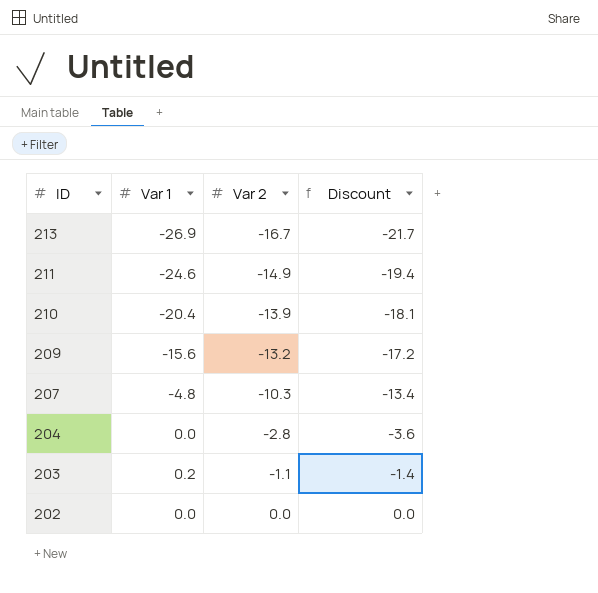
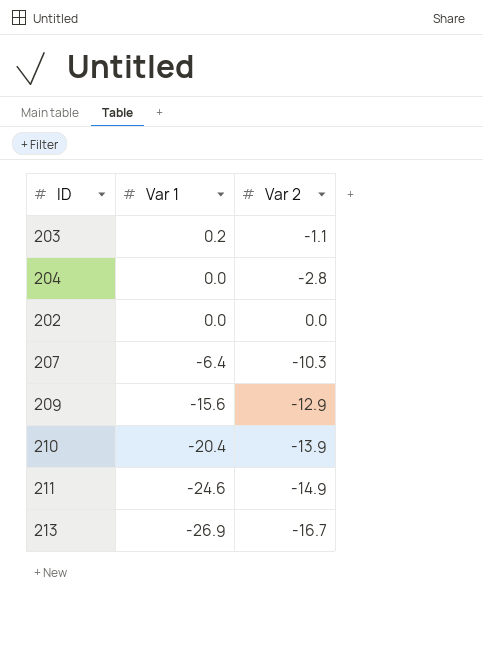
row order: ID descending -> Var 1 descending
column Discount | formula: [Var 2] * 1.3 -> none
207 | Var 1: -4.8 -> -6.4
209 | Var 2: -13.2 -> -12.9

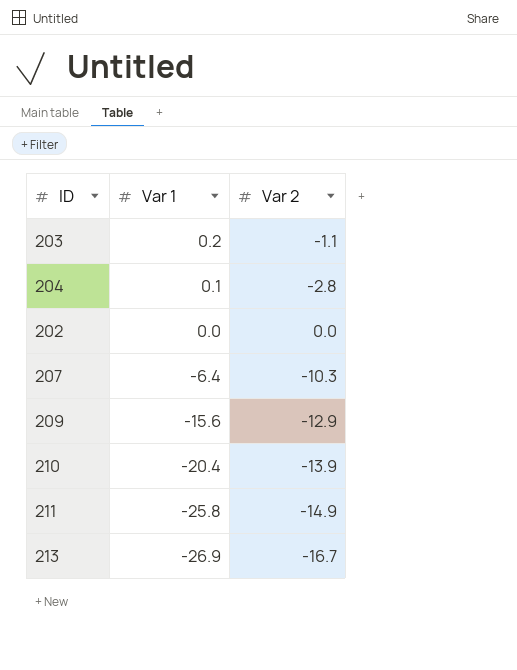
204 | Var 1: 0.0 -> 0.1
211 | Var 1: -24.6 -> -25.8

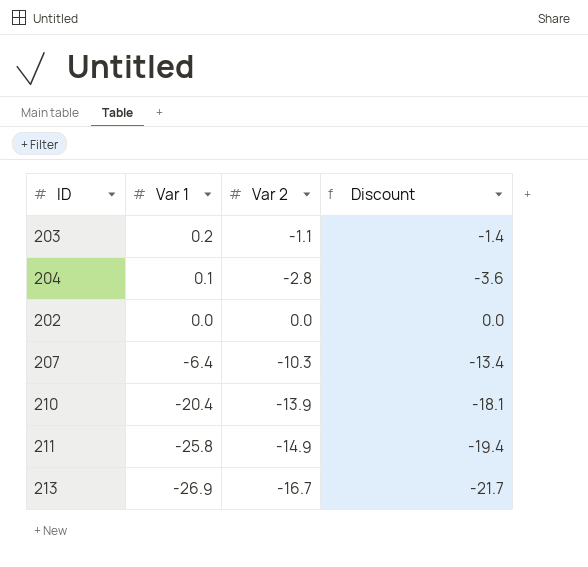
column Discount | formula: none -> [Var 2] * 1.3
row 209: -15.6 | -12.9 -> none

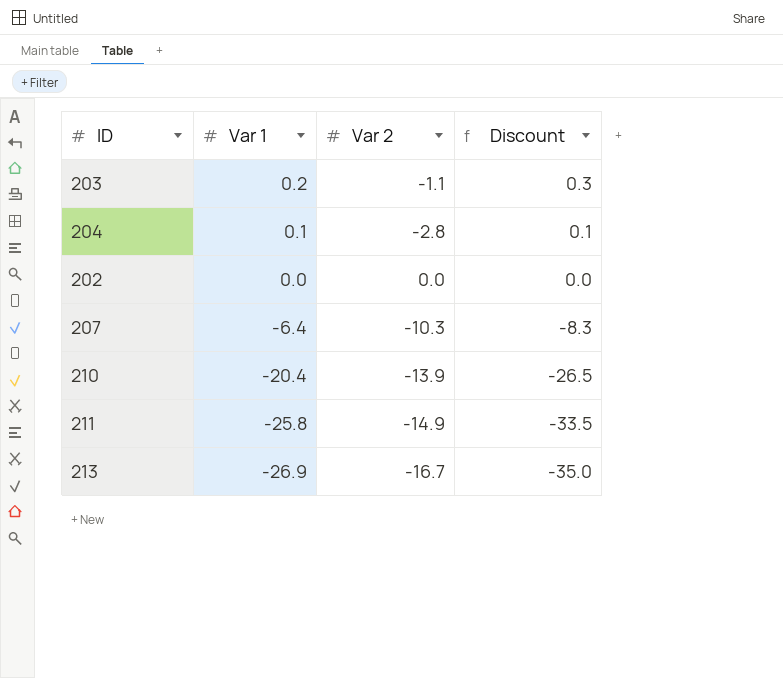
column Discount | formula: [Var 2] * 1.3 -> [Var 1] * 1.3

